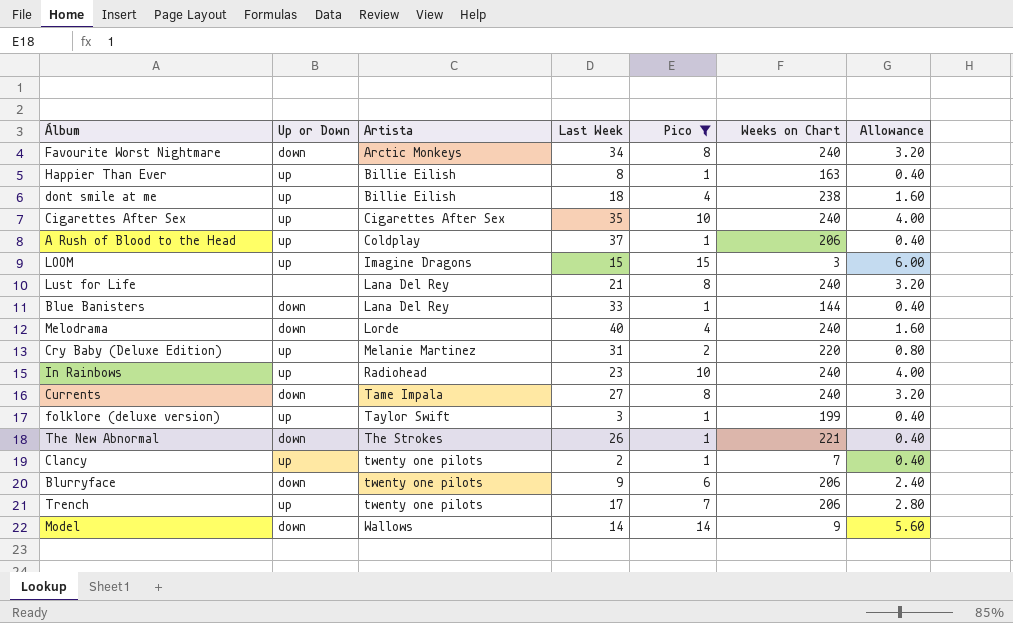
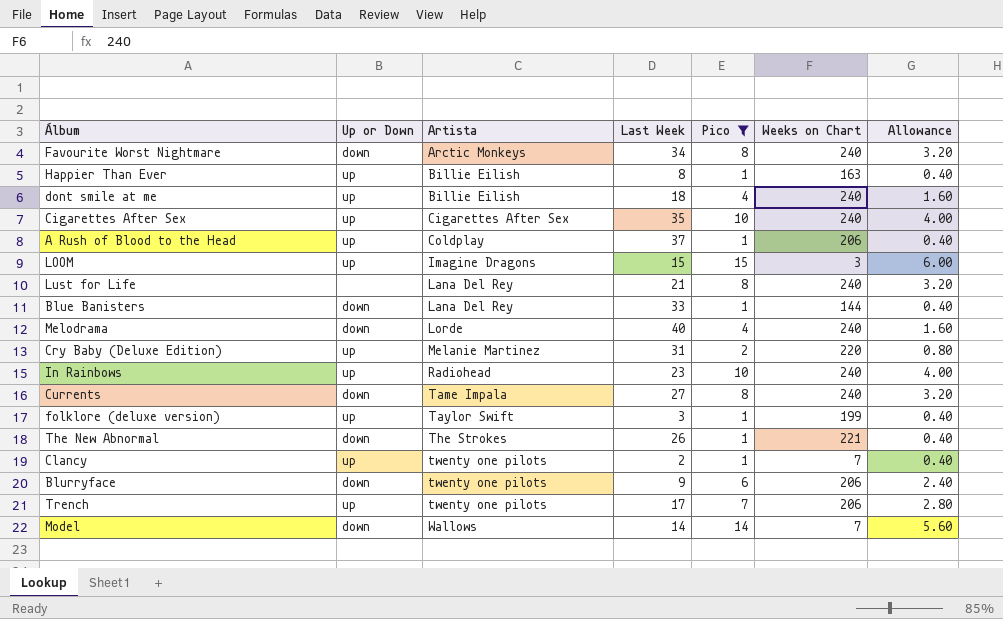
dont smile at me | Weeks on Chart: 238 -> 240
Model | Weeks on Chart: 9 -> 7

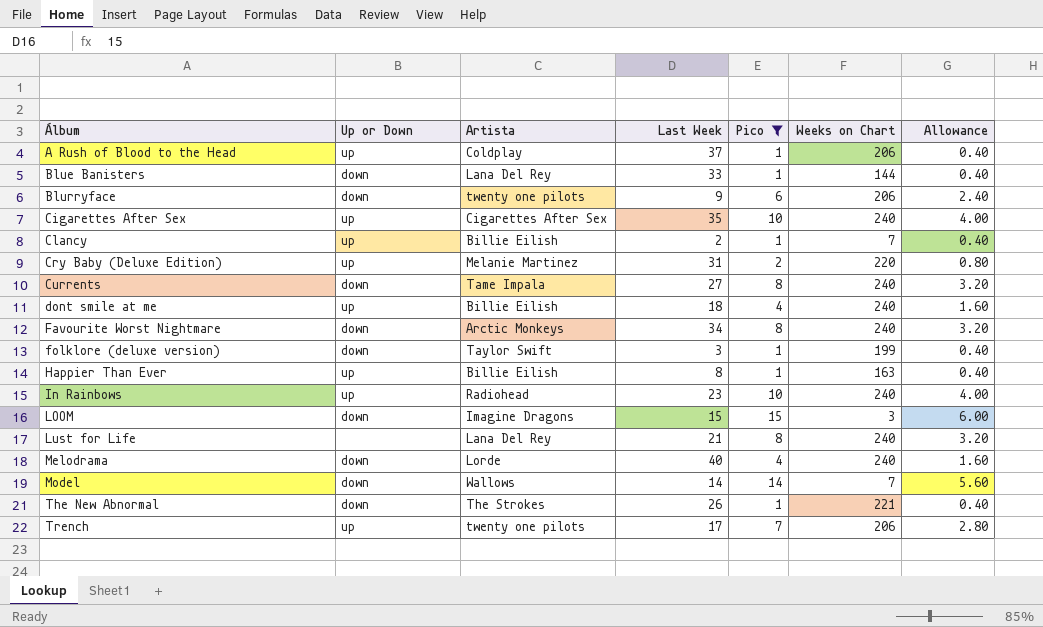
row order: Artista ascending -> Álbum ascending
Clancy | Artista: twenty one pilots -> Billie Eilish
folklore (deluxe version) | Up or Down: up -> down
LOOM | Up or Down: up -> down

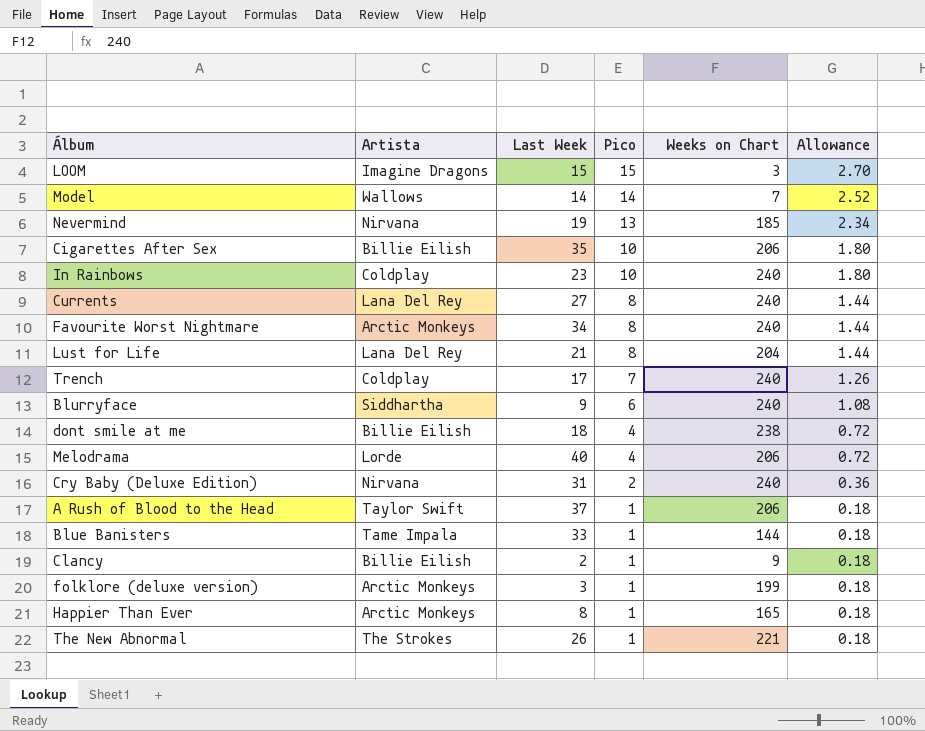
filter: Pico != 13 -> none
row order: Álbum ascending -> Pico descending
column Up or Down | position: 2 -> none
column Allowance | formula: [Pico] * 0.4 -> [Pico] * 0.18
Cigarettes After Sex | Artista: Cigarettes After Sex -> Billie Eilish
Cigarettes After Sex | Weeks on Chart: 240 -> 206
In Rainbows | Artista: Radiohead -> Coldplay
Currents | Artista: Tame Impala -> Lana Del Rey
Lust for Life | Weeks on Chart: 240 -> 204
Trench | Artista: twenty one pilots -> Coldplay
Trench | Weeks on Chart: 206 -> 240
Blurryface | Artista: twenty one pilots -> Siddhartha
Blurryface | Weeks on Chart: 206 -> 240
dont smile at me | Weeks on Chart: 240 -> 238
Melodrama | Weeks on Chart: 240 -> 206
Cry Baby (Deluxe Edition) | Artista: Melanie Martinez -> Nirvana
Cry Baby (Deluxe Edition) | Weeks on Chart: 220 -> 240
A Rush of Blood to the Head | Artista: Coldplay -> Taylor Swift
Blue Banisters | Artista: Lana Del Rey -> Tame Impala
Clancy | Weeks on Chart: 7 -> 9
folklore (deluxe version) | Artista: Taylor Swift -> Arctic Monkeys
Happier Than Ever | Artista: Billie Eilish -> Arctic Monkeys
Happier Than Ever | Weeks on Chart: 163 -> 165

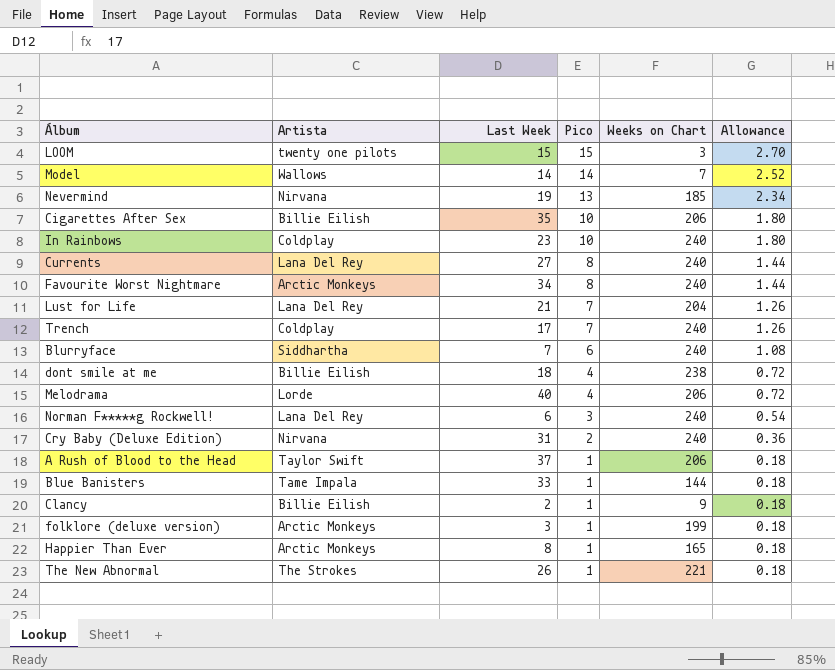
LOOM | Artista: Imagine Dragons -> twenty one pilots
Lust for Life | Pico: 8 -> 7
Lust for Life | Allowance: 1.44 -> 1.26
Blurryface | Last Week: 9 -> 7
row Norman F*****g Rockwell!: none -> Lana Del Rey | 6 | 3 | 240 | 0.54

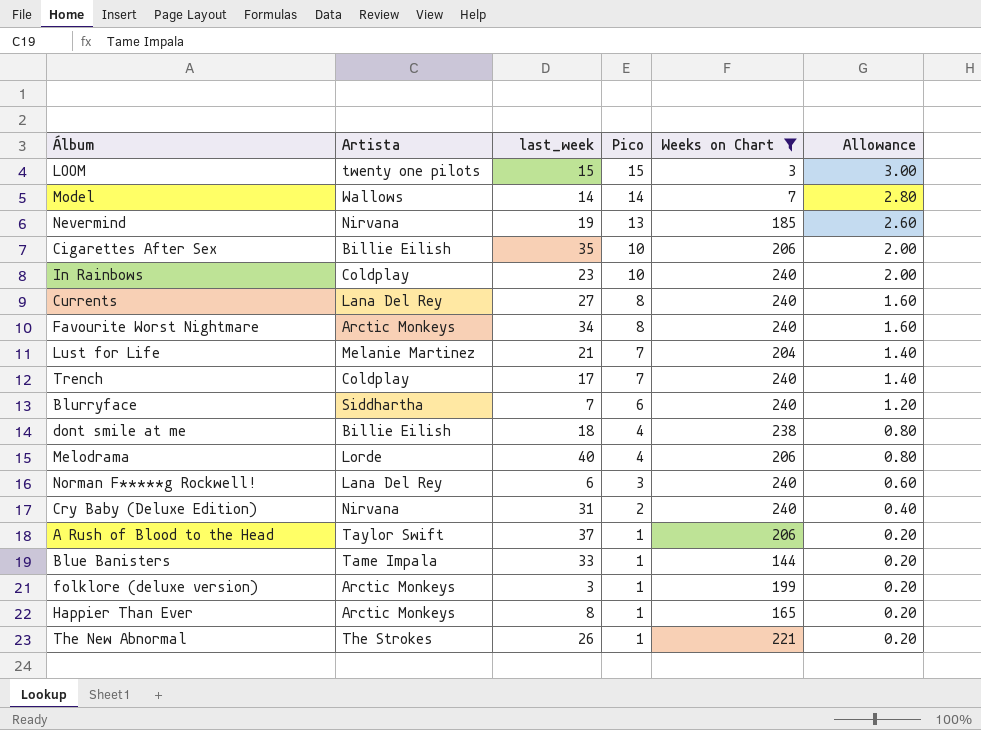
filter: none -> Weeks on Chart != 9
column name: Last Week -> last_week
column Allowance | formula: [Pico] * 0.18 -> [Pico] * 0.2
Lust for Life | Artista: Lana Del Rey -> Melanie Martinez

